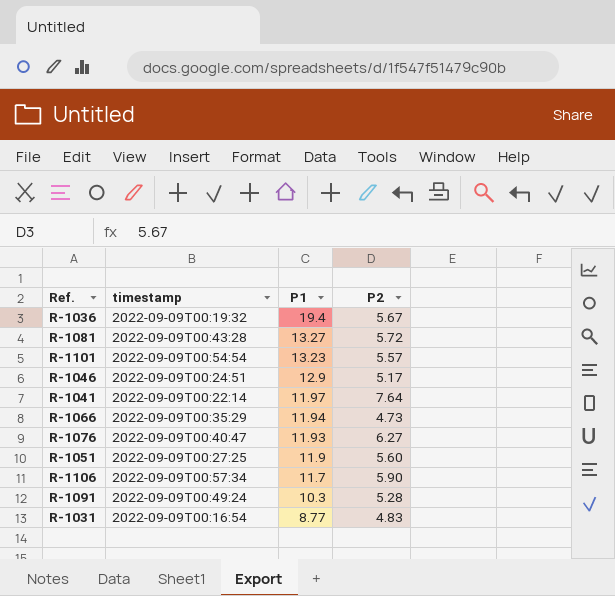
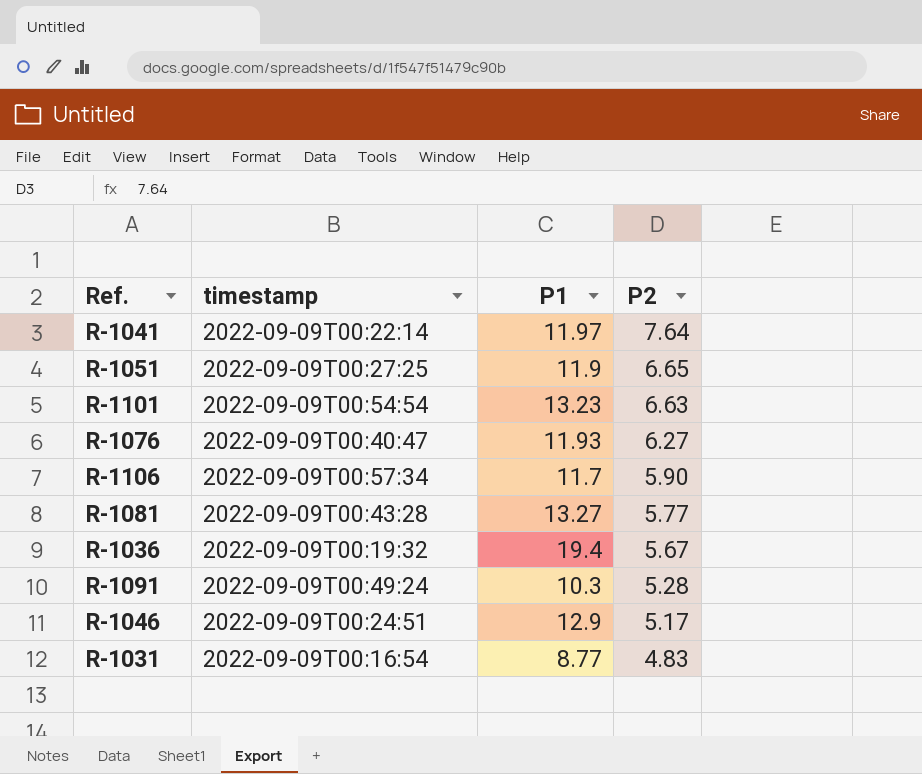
row order: P1 descending -> P2 descending
row R-1066: 2022-09-09T00:35:29 | 11.94 | 4.73 -> none
R-1051 | P2: 5.60 -> 6.65
R-1101 | P2: 5.57 -> 6.63
R-1081 | P2: 5.72 -> 5.77

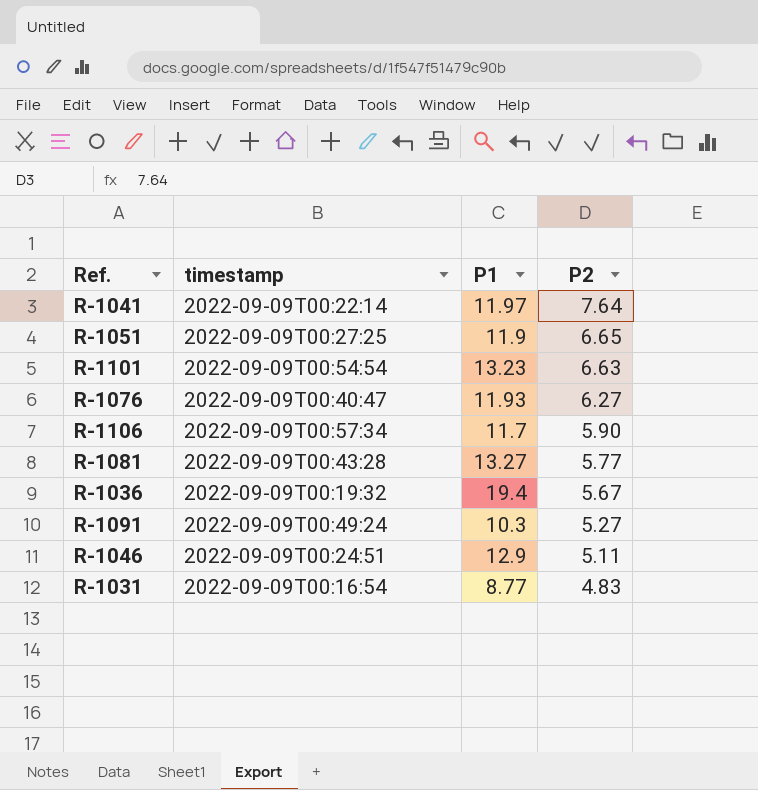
R-1091 | P2: 5.28 -> 5.27
R-1046 | P2: 5.17 -> 5.11

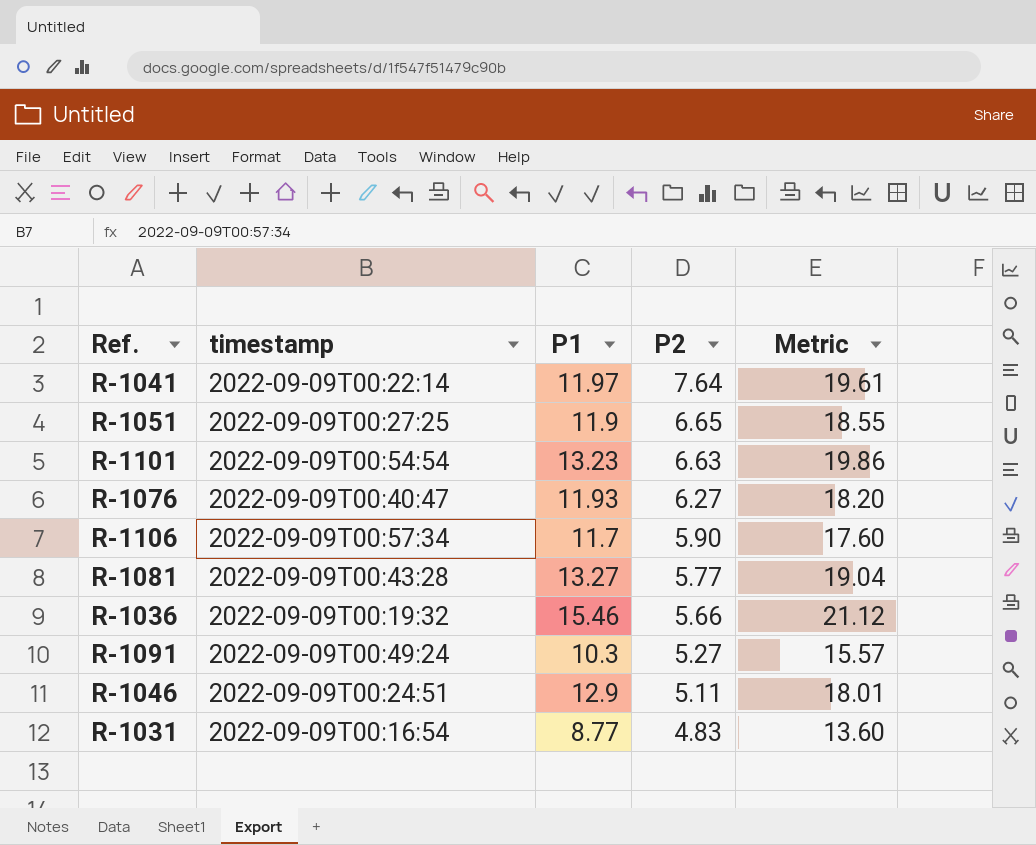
column Metric | formula: none -> [P1] + [P2]
R-1036 | P1: 19.4 -> 15.46
R-1036 | P2: 5.67 -> 5.66

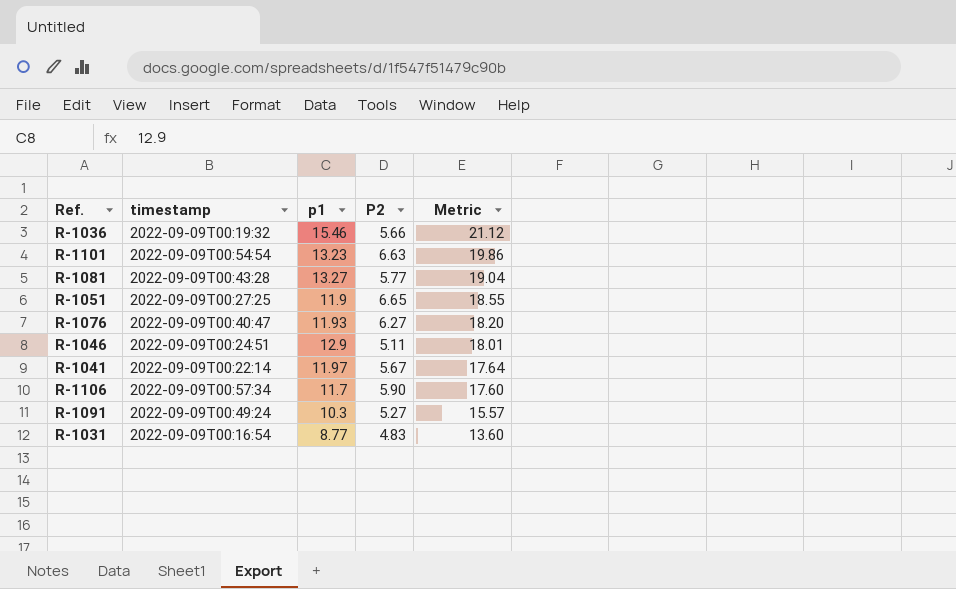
row order: P2 descending -> Metric descending
column name: P1 -> p1
R-1041 | P2: 7.64 -> 5.67
R-1041 | Metric: 19.61 -> 17.64

